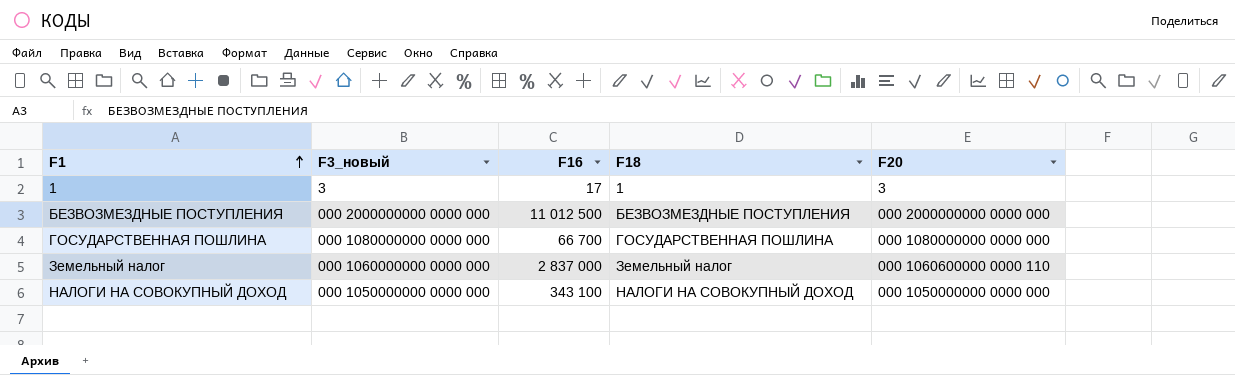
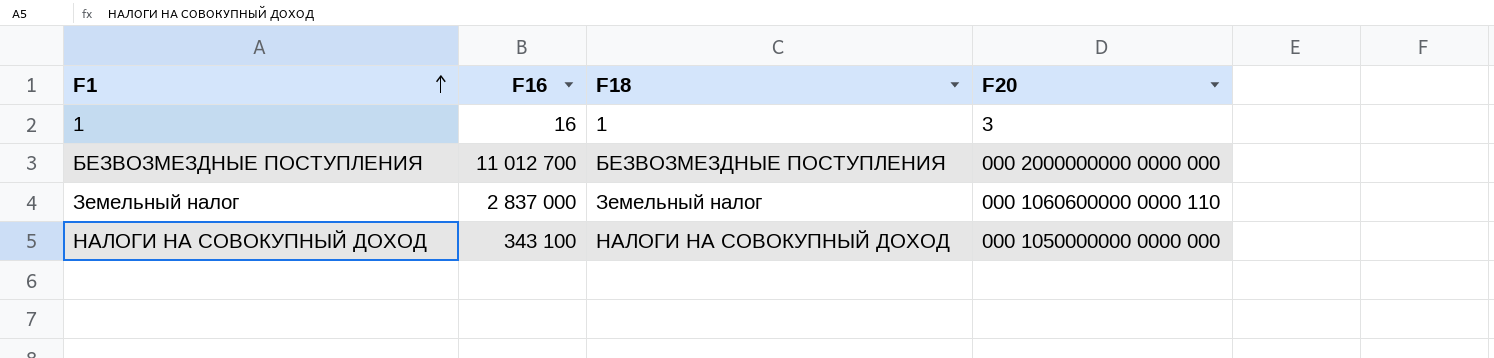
column F3_новый | position: 2 -> none
row ГОСУДАРСТВЕННАЯ ПОШЛИНА: 000 1080000000 0000 000 | 66 700 | ГОСУДАРСТВЕННАЯ ПОШЛИНА | 000 1080000000 0000 000 -> none
1 | F16: 17 -> 16
БЕЗВОЗМЕЗДНЫЕ ПОСТУПЛЕНИЯ | F16: 11 012 500 -> 11 012 700

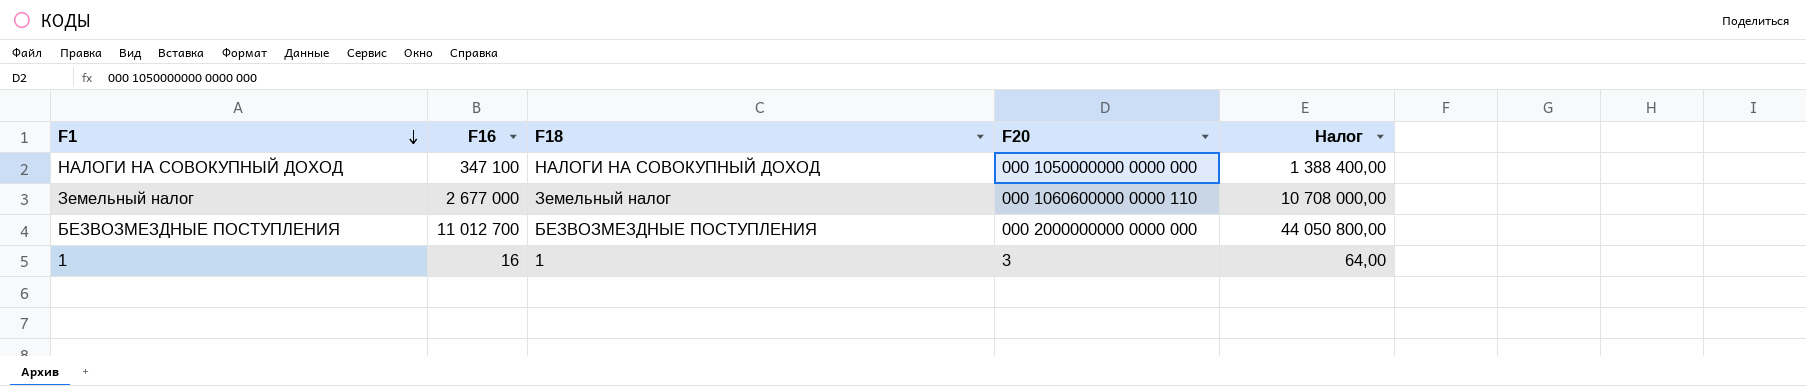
row order: F1 ascending -> F1 descending
column Налог | formula: none -> [F16] * 4
НАЛОГИ НА СОВОКУПНЫЙ ДОХОД | F16: 343 100 -> 347 100
Земельный налог | F16: 2 837 000 -> 2 677 000

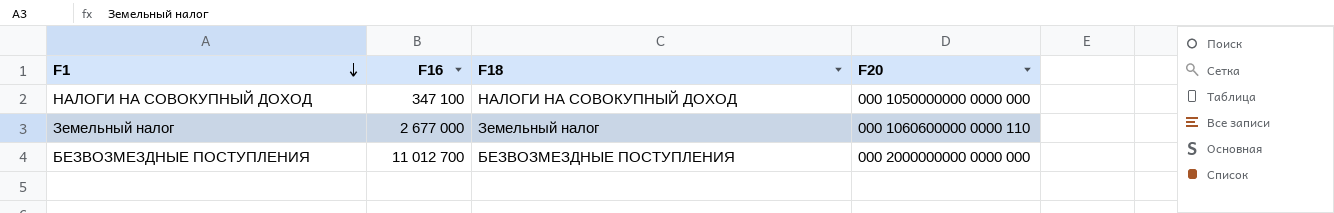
column Налог | formula: [F16] * 4 -> none
row 1: 16 | 1 | 3 | 64,00 -> none

